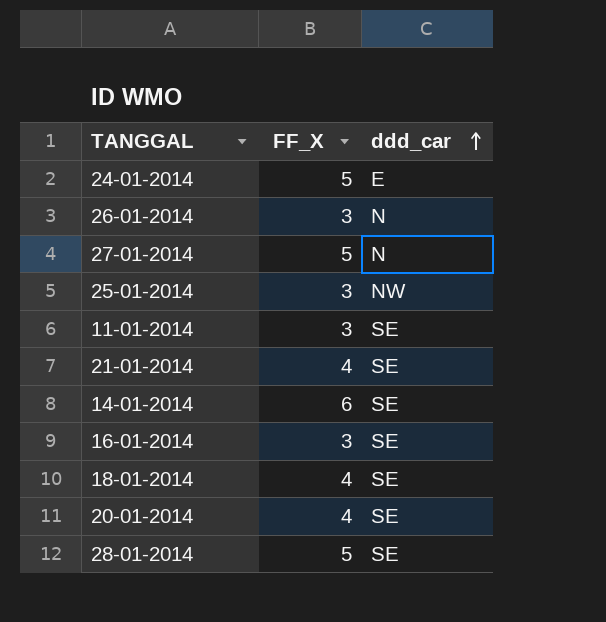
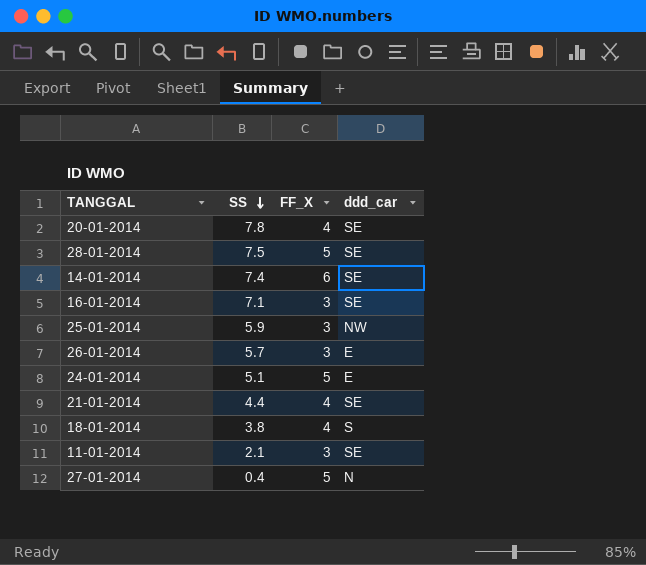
row order: ddd_car ascending -> SS descending
column SS | position: none -> 2
26-01-2014 | ddd_car: N -> E
18-01-2014 | ddd_car: SE -> S

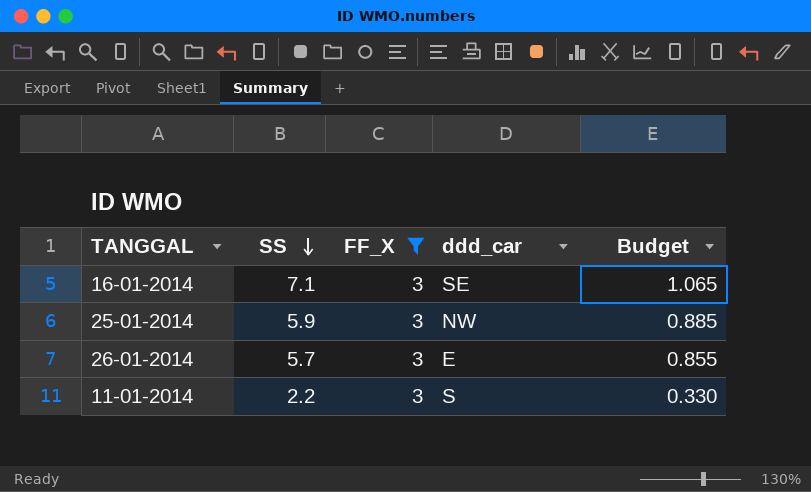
filter: none -> FF_X = 3
column Budget | formula: none -> [SS] * 0.15
11-01-2014 | SS: 2.1 -> 2.2
11-01-2014 | ddd_car: SE -> S

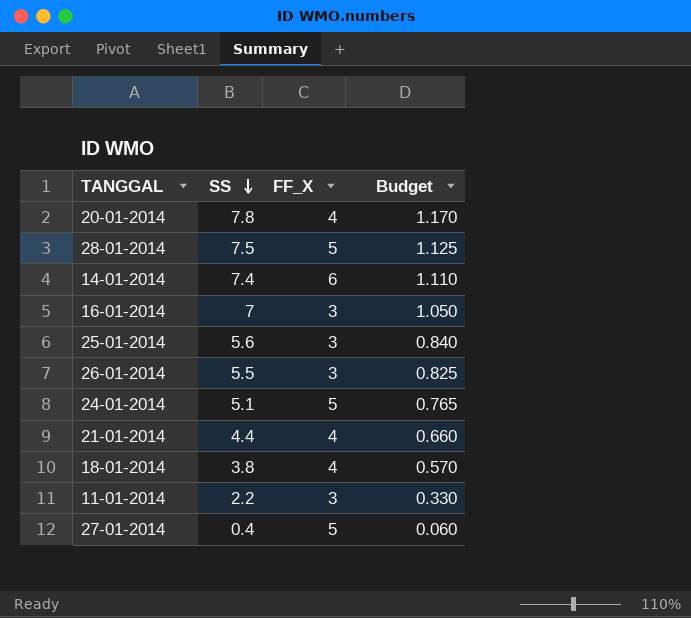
filter: FF_X = 3 -> none
column ddd_car | position: 4 -> none
16-01-2014 | SS: 7.1 -> 7
16-01-2014 | Budget: 1.065 -> 1.050
25-01-2014 | SS: 5.9 -> 5.6
25-01-2014 | Budget: 0.885 -> 0.840
26-01-2014 | SS: 5.7 -> 5.5
26-01-2014 | Budget: 0.855 -> 0.825

